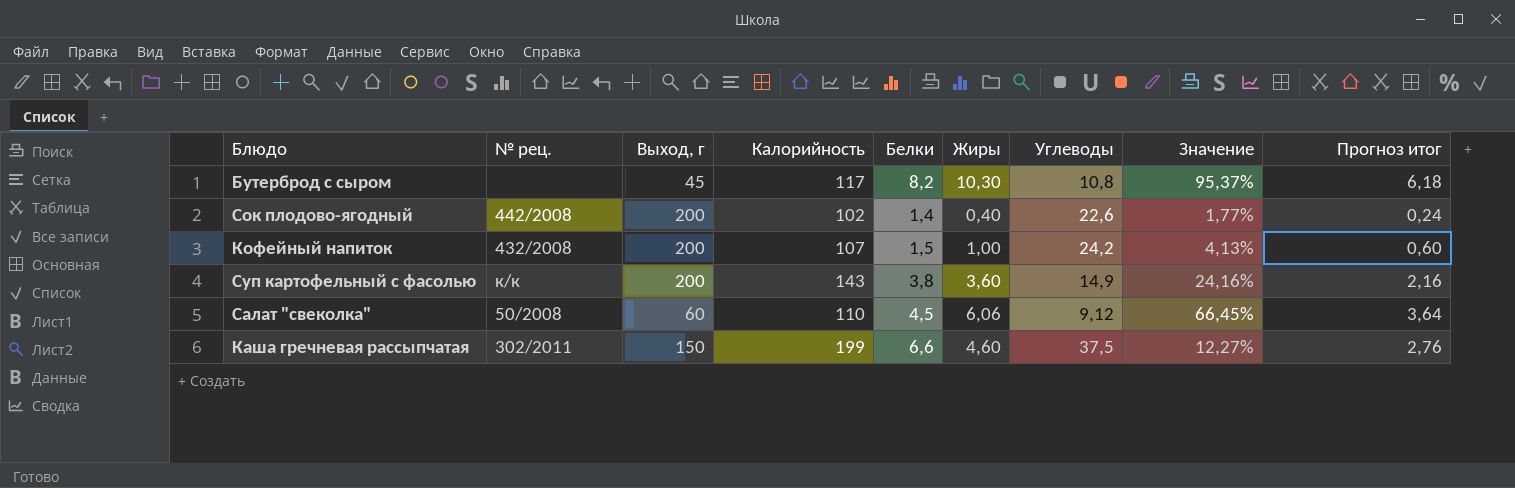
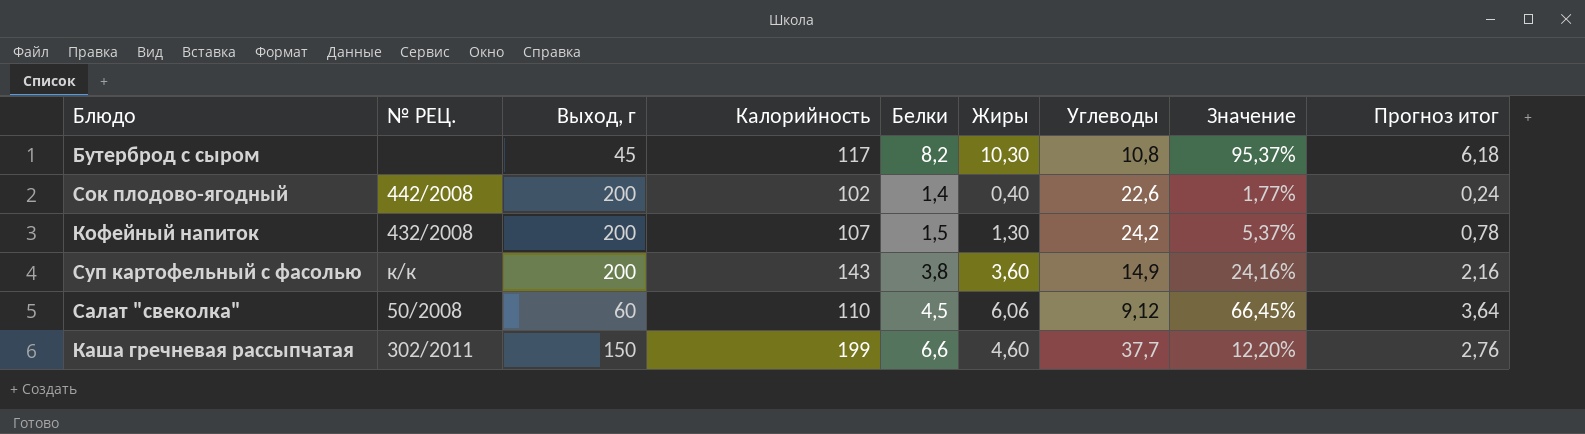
column name: № рец. -> № РЕЦ.
Кофейный напиток | Жиры: 1,00 -> 1,30
Кофейный напиток | Значение: 4,13% -> 5,37%
Кофейный напиток | Прогноз итог: 0,60 -> 0,78
Каша гречневая рассыпчатая | Углеводы: 37,5 -> 37,7
Каша гречневая рассыпчатая | Значение: 12,27% -> 12,20%

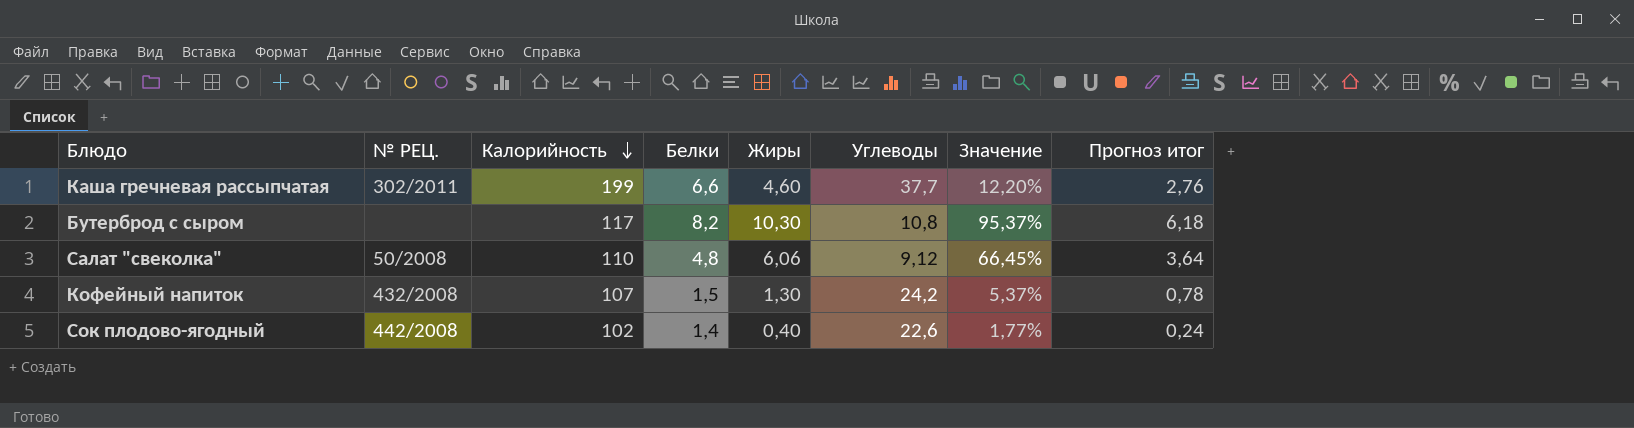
row order: none -> Калорийность descending
column Выход, г | position: 3 -> none
row Суп картофельный с фасолью: к/к | 200 | 143 | 3,8 | 3,60 | 14,9 | 24,16% | 2,16 -> none
Салат "свеколка" | Белки: 4,5 -> 4,8

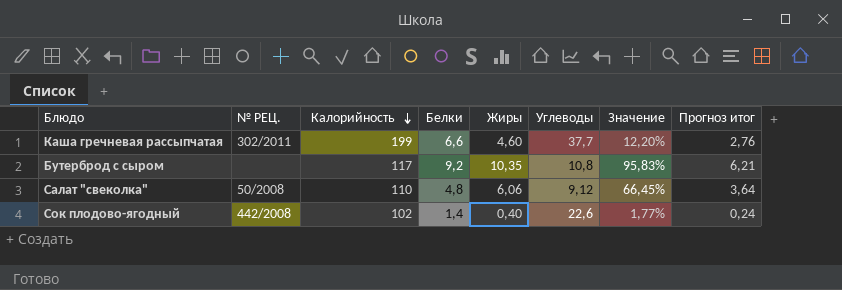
row Кофейный напиток: 432/2008 | 107 | 1,5 | 1,30 | 24,2 | 5,37% | 0,78 -> none
Бутерброд с сыром | Белки: 8,2 -> 9,2
Бутерброд с сыром | Жиры: 10,30 -> 10,35
Бутерброд с сыром | Значение: 95,37% -> 95,83%
Бутерброд с сыром | Прогноз итог: 6,18 -> 6,21

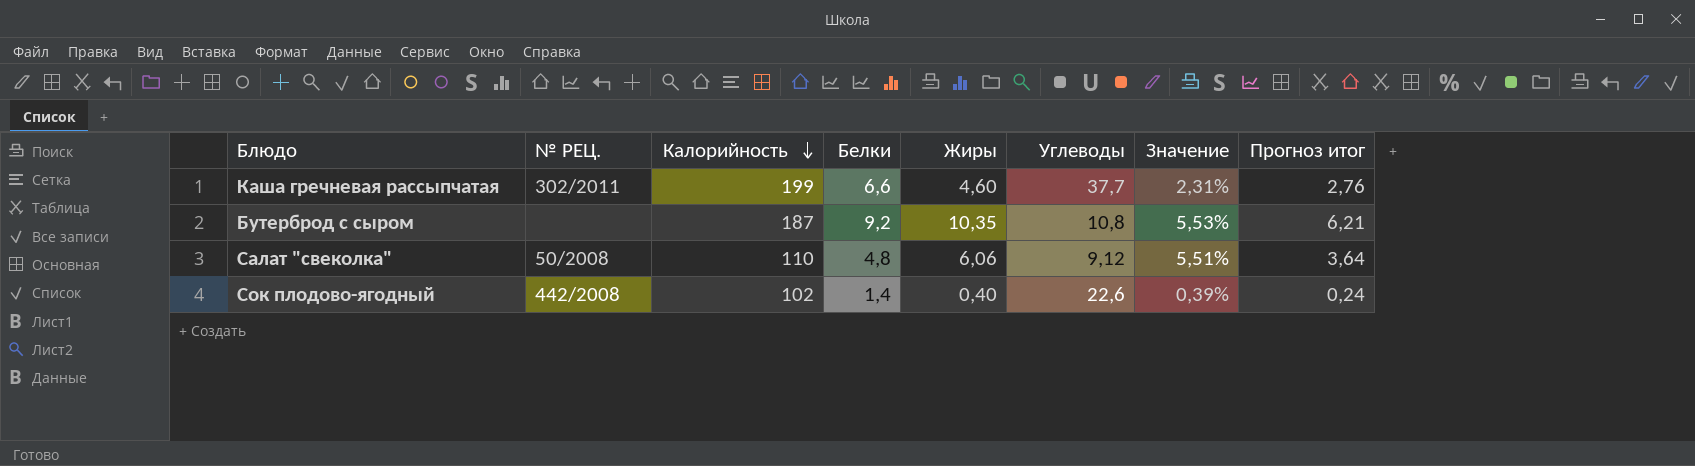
column Значение | formula: [Жиры] / [Углеводы] -> [Жиры] / [Калорийность]
Бутерброд с сыром | Калорийность: 117 -> 187

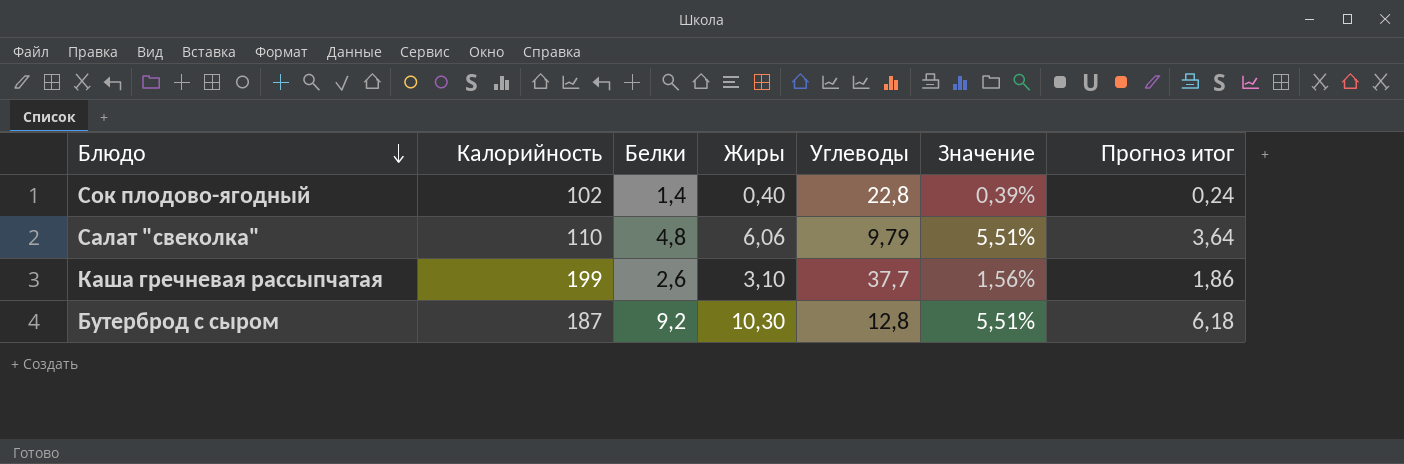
row order: Калорийность descending -> Блюдо descending
column № РЕЦ. | position: 2 -> none
Сок плодово-ягодный | Углеводы: 22,6 -> 22,8
Салат "свеколка" | Углеводы: 9,12 -> 9,79
Каша гречневая рассыпчатая | Белки: 6,6 -> 2,6
Каша гречневая рассыпчатая | Жиры: 4,60 -> 3,10
Каша гречневая рассыпчатая | Значение: 2,31% -> 1,56%
Каша гречневая рассыпчатая | Прогноз итог: 2,76 -> 1,86
Бутерброд с сыром | Жиры: 10,35 -> 10,30
Бутерброд с сыром | Углеводы: 10,8 -> 12,8
Бутерброд с сыром | Значение: 5,53% -> 5,51%
Бутерброд с сыром | Прогноз итог: 6,21 -> 6,18

